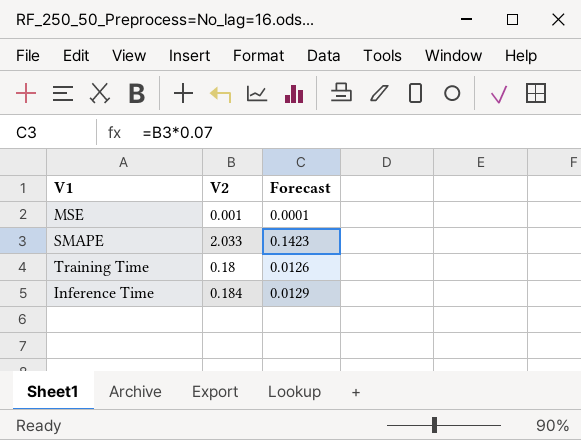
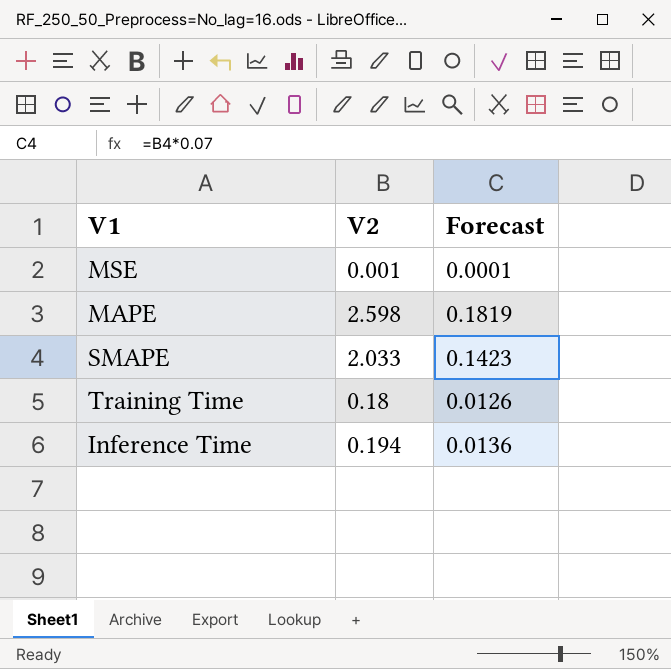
row MAPE: none -> 2.598 | 0.1819
Inference Time | V2: 0.184 -> 0.194
Inference Time | Forecast: 0.0129 -> 0.0136

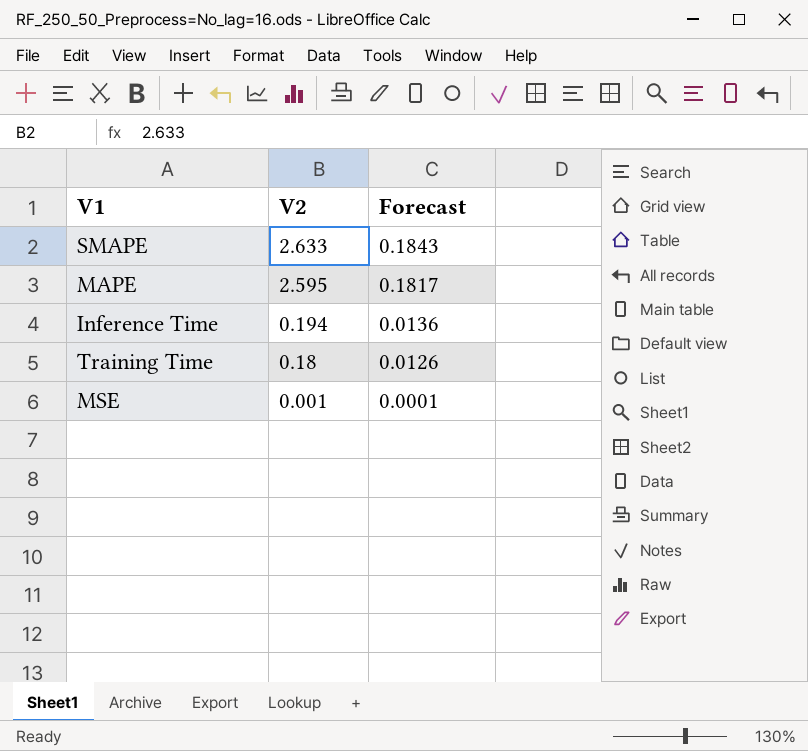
row order: none -> V2 descending
SMAPE | V2: 2.033 -> 2.633
SMAPE | Forecast: 0.1423 -> 0.1843
MAPE | V2: 2.598 -> 2.595
MAPE | Forecast: 0.1819 -> 0.1817

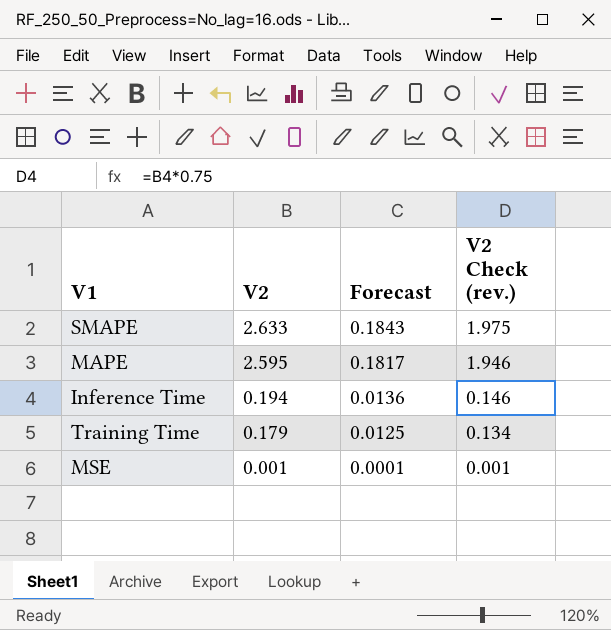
column V2 Check (rev.) | formula: none -> [V2] * 0.75
Training Time | V2: 0.18 -> 0.179
Training Time | Forecast: 0.0126 -> 0.0125

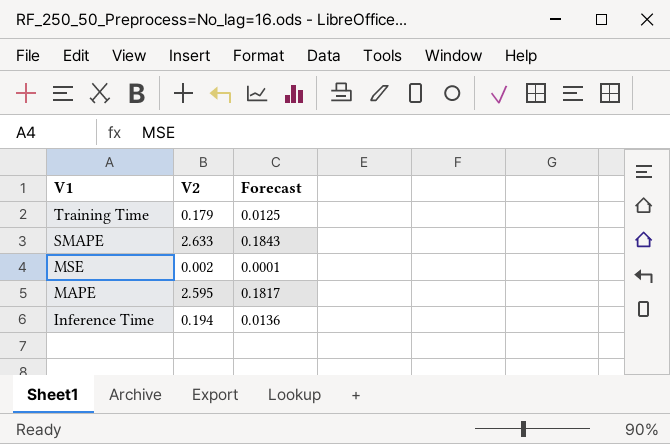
row order: V2 descending -> V1 descending
column V2 Check (rev.) | formula: [V2] * 0.75 -> none
MSE | V2: 0.001 -> 0.002

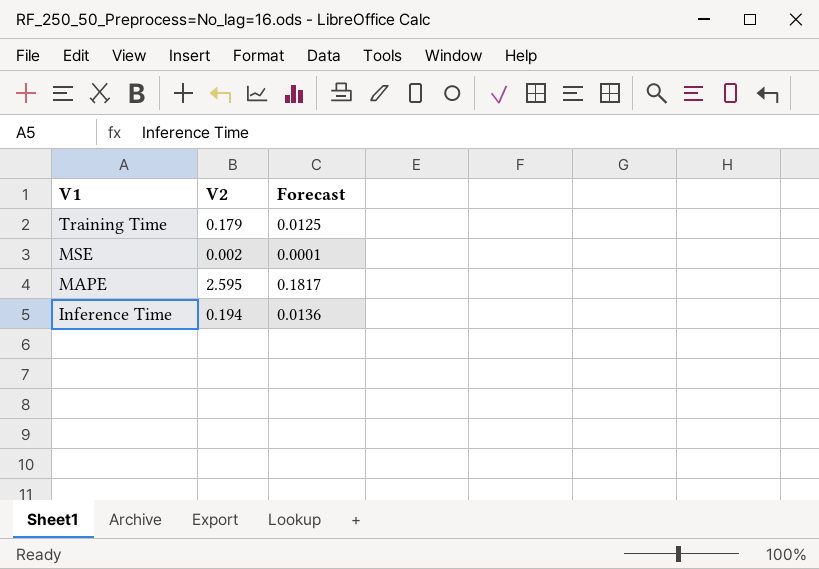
row SMAPE: 2.633 | 0.1843 -> none

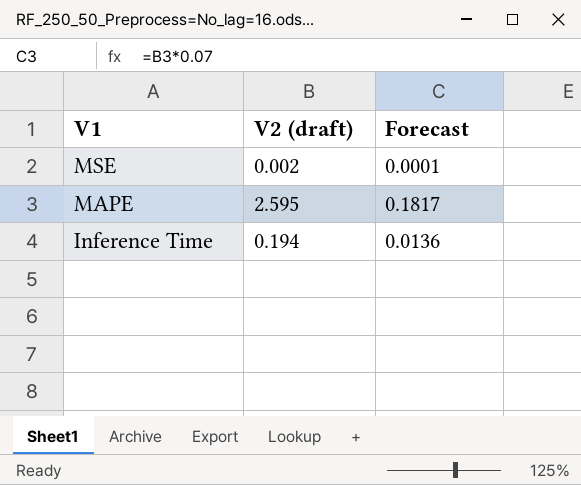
column name: V2 -> V2 (draft)
row Training Time: 0.179 | 0.0125 -> none

